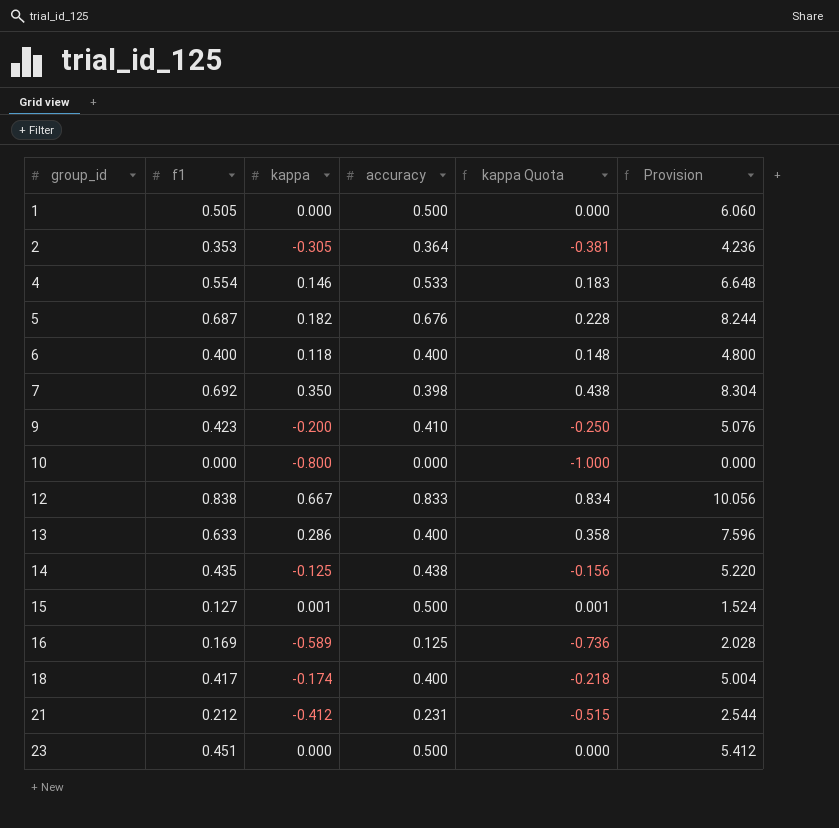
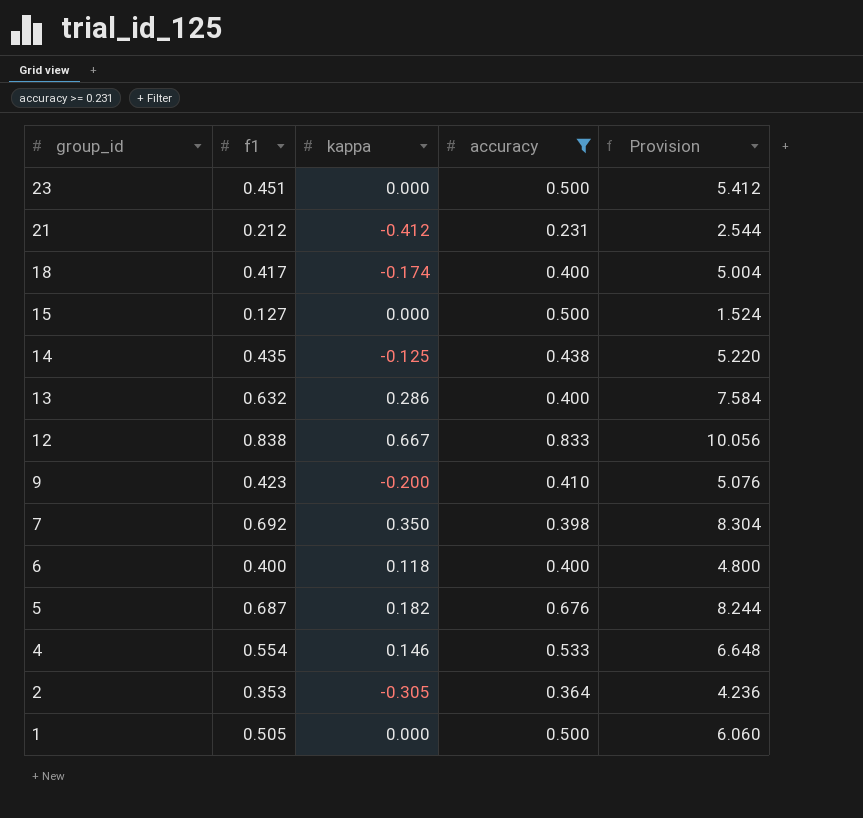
filter: none -> accuracy >= 0.231
row order: group_id ascending -> group_id descending
column kappa Quota | formula: [kappa] * 1.25 -> none
15 | kappa: 0.001 -> 0.000
13 | f1: 0.633 -> 0.632
13 | Provision: 7.596 -> 7.584

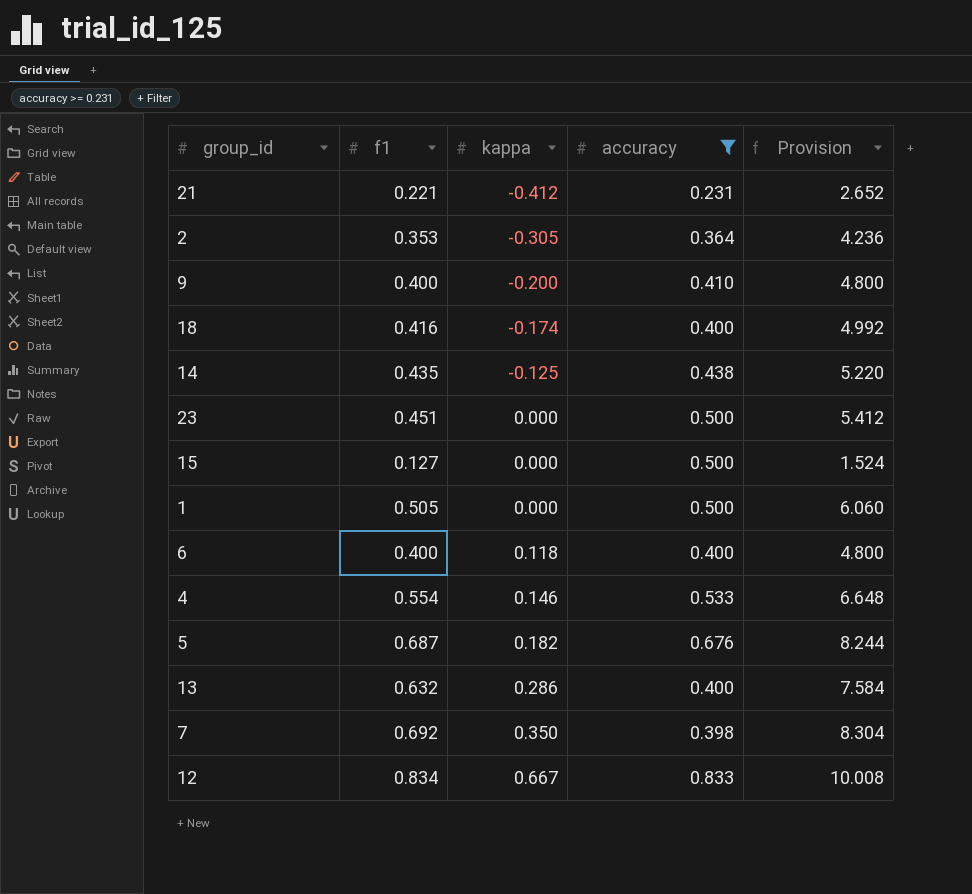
row order: group_id descending -> kappa ascending
21 | f1: 0.212 -> 0.221
21 | Provision: 2.544 -> 2.652
9 | f1: 0.423 -> 0.400
9 | Provision: 5.076 -> 4.800
18 | f1: 0.417 -> 0.416
18 | Provision: 5.004 -> 4.992
12 | f1: 0.838 -> 0.834
12 | Provision: 10.056 -> 10.008

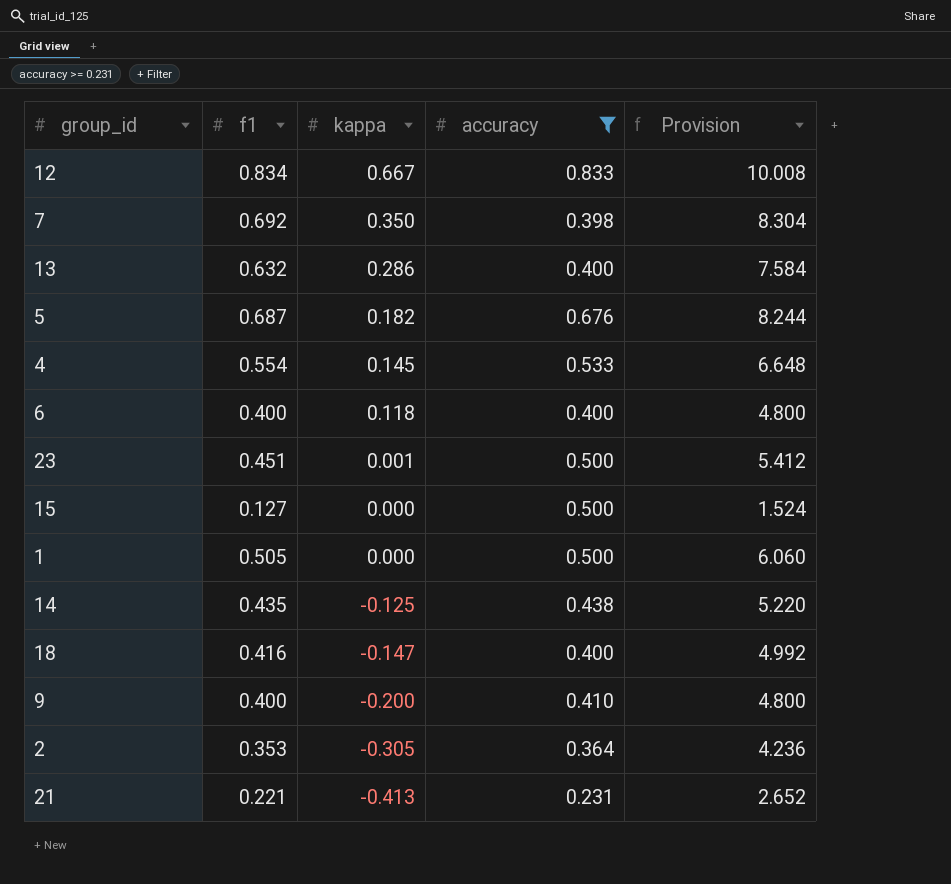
row order: kappa ascending -> kappa descending
4 | kappa: 0.146 -> 0.145
23 | kappa: 0.000 -> 0.001
18 | kappa: -0.174 -> -0.147
21 | kappa: -0.412 -> -0.413

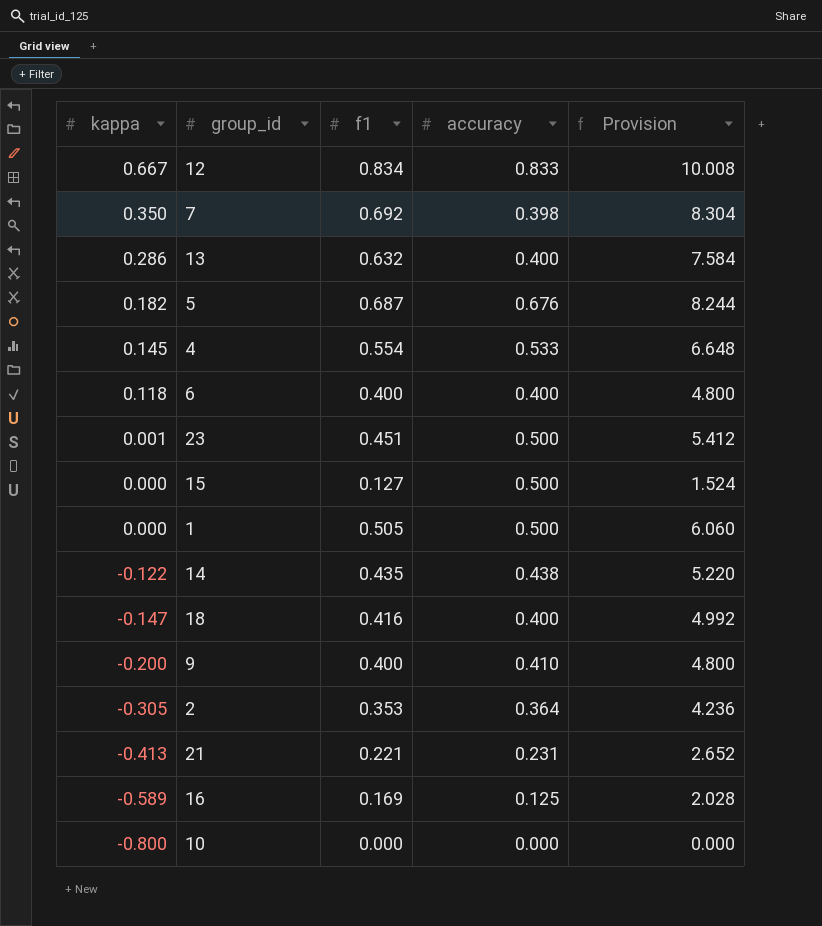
filter: accuracy >= 0.231 -> none
column kappa | position: 3 -> 1
14 | kappa: -0.125 -> -0.122

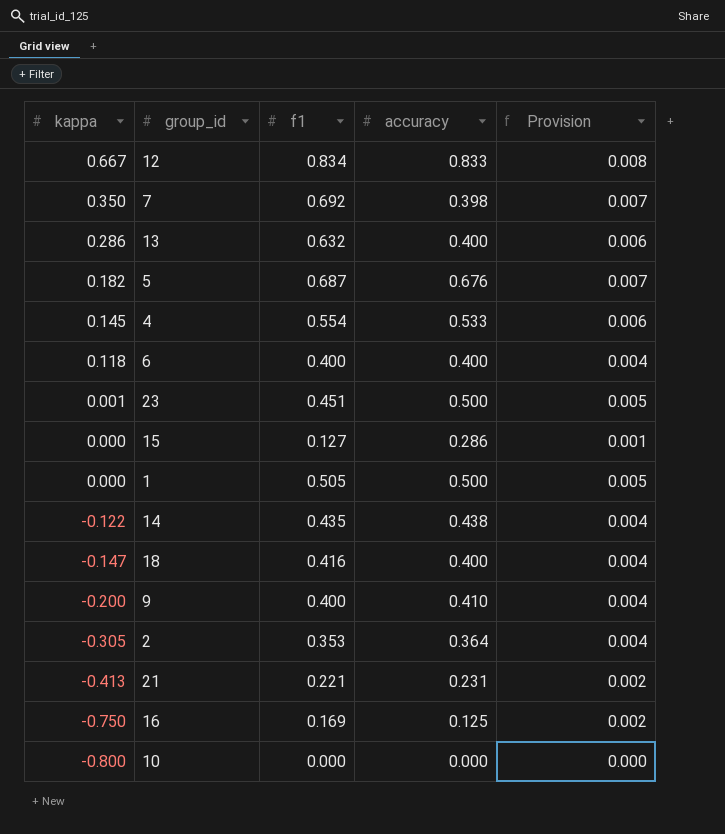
column Provision | formula: [f1] * 12 -> [f1] * 0.01
15 | accuracy: 0.500 -> 0.286
16 | kappa: -0.589 -> -0.750

